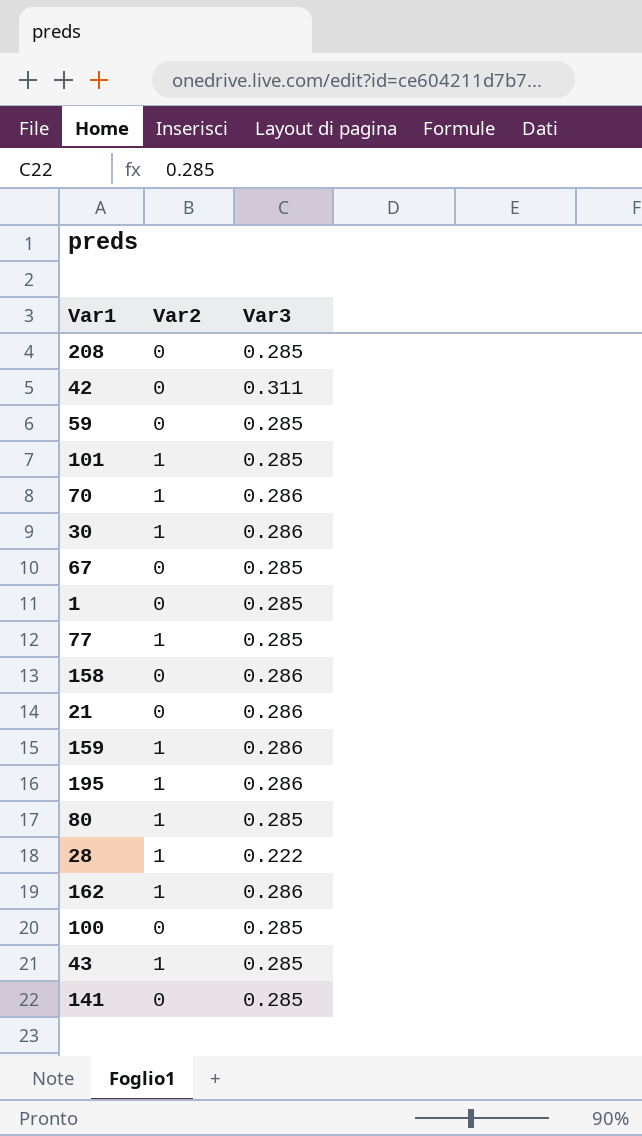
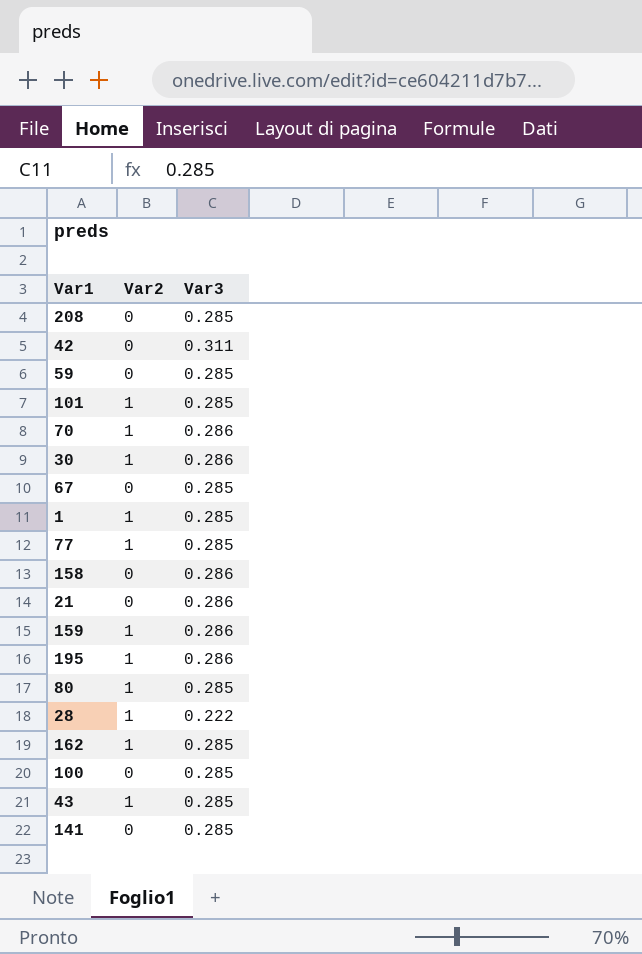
1 | Var2: 0 -> 1
162 | Var3: 0.286 -> 0.285

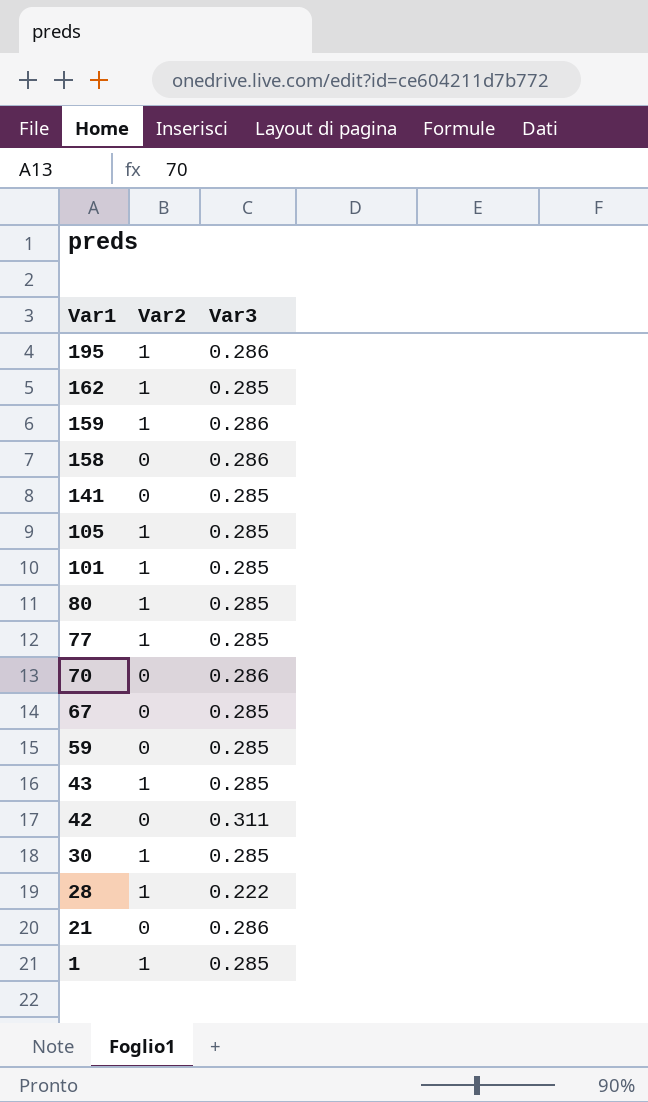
row order: none -> Var1 descending
row 208: 0 | 0.285 -> none
row 100: 0 | 0.285 -> none
row 105: none -> 1 | 0.285
70 | Var2: 1 -> 0
30 | Var3: 0.286 -> 0.285

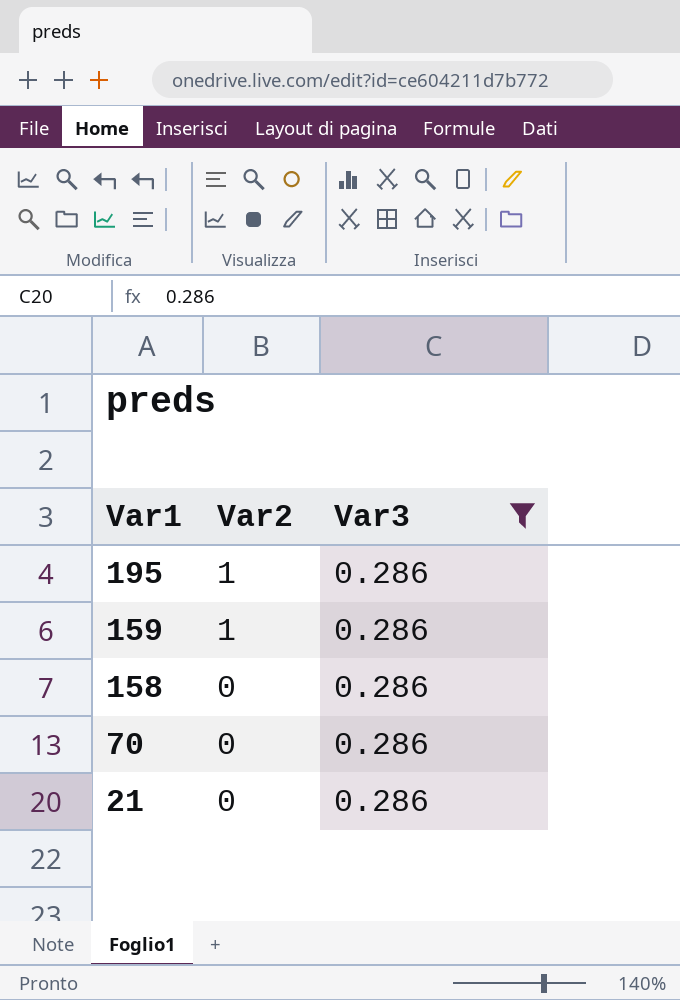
filter: none -> Var3 = 0.286

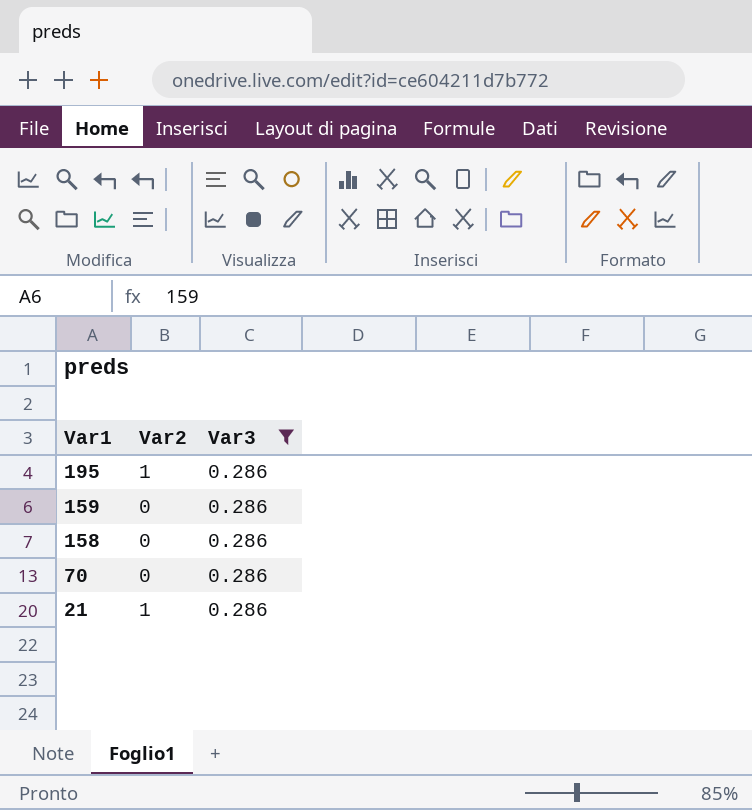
159 | Var2: 1 -> 0
21 | Var2: 0 -> 1

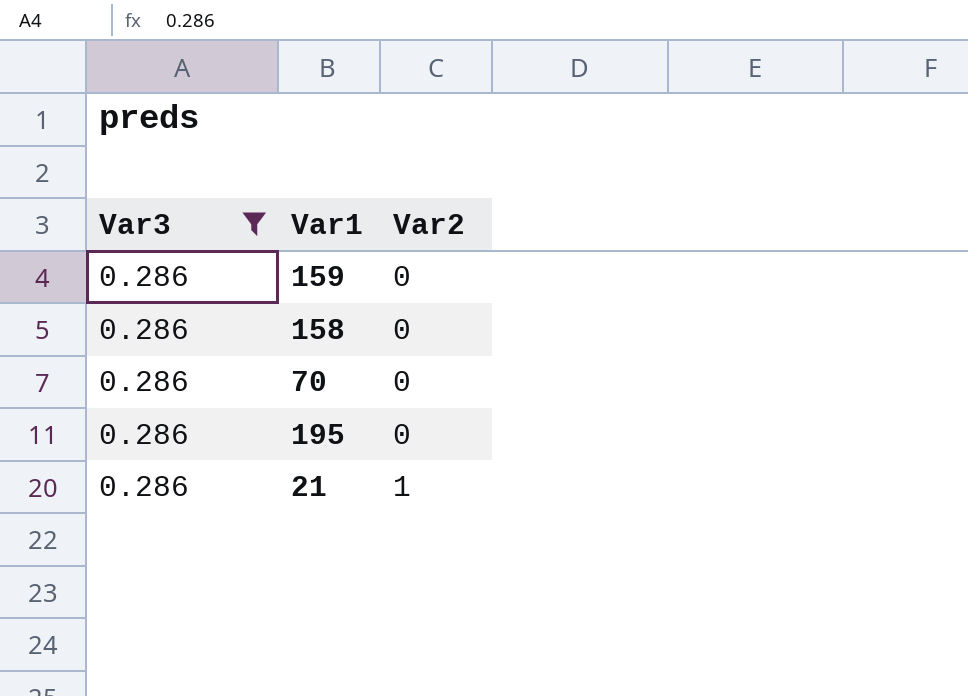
row order: Var1 descending -> Var2 ascending
column Var3 | position: 3 -> 1
195 | Var2: 1 -> 0

